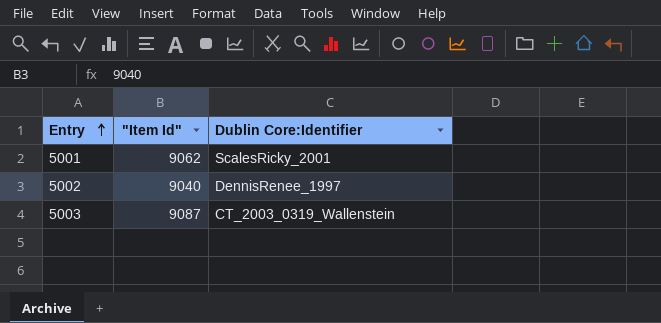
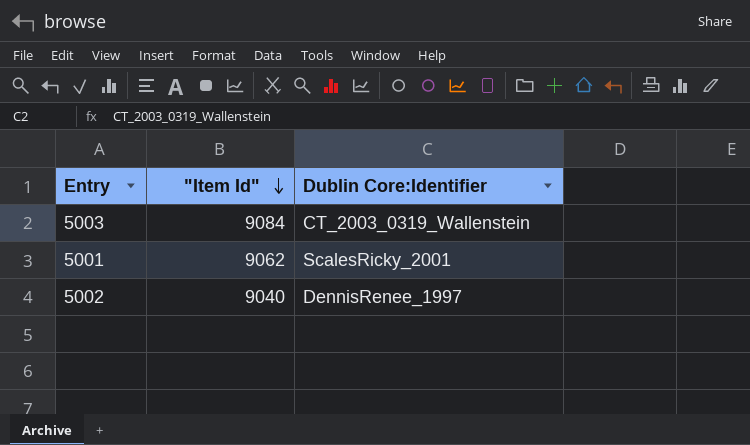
row order: Entry ascending -> "Item Id" descending
5003 | "Item Id": 9087 -> 9084

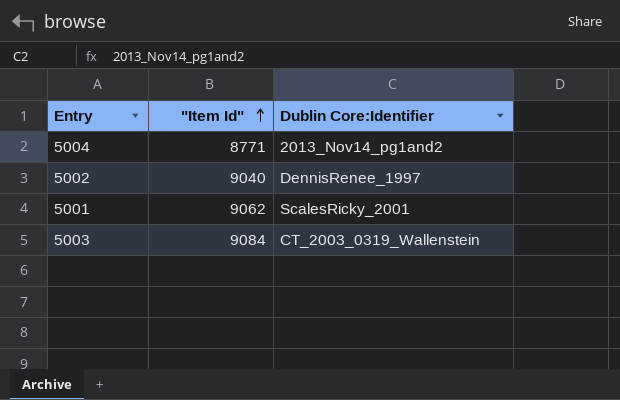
row order: "Item Id" descending -> "Item Id" ascending
row 5004: none -> 8771 | 2013_Nov14_pg1and2

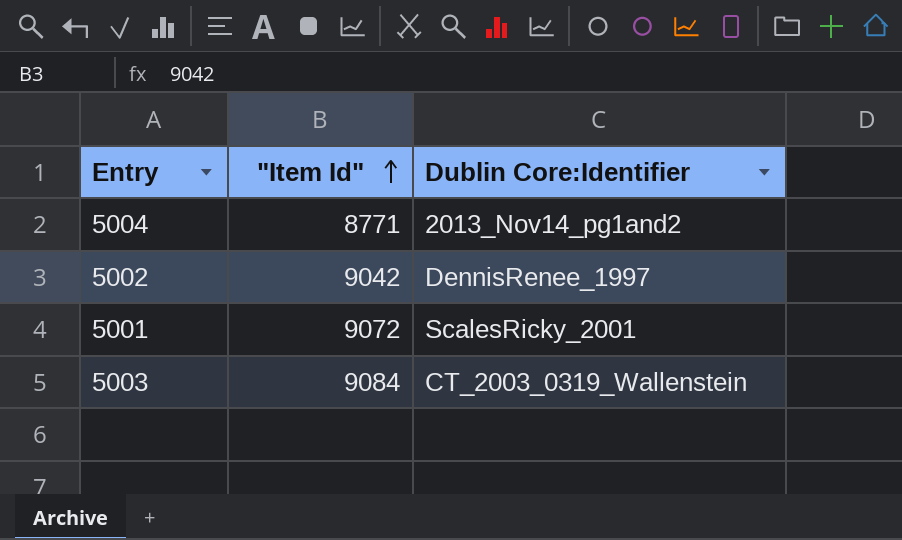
5002 | "Item Id": 9040 -> 9042
5001 | "Item Id": 9062 -> 9072

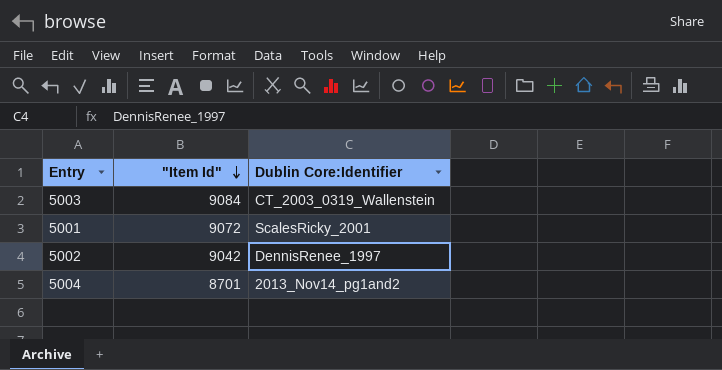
row order: "Item Id" ascending -> "Item Id" descending
5004 | "Item Id": 8771 -> 8701

